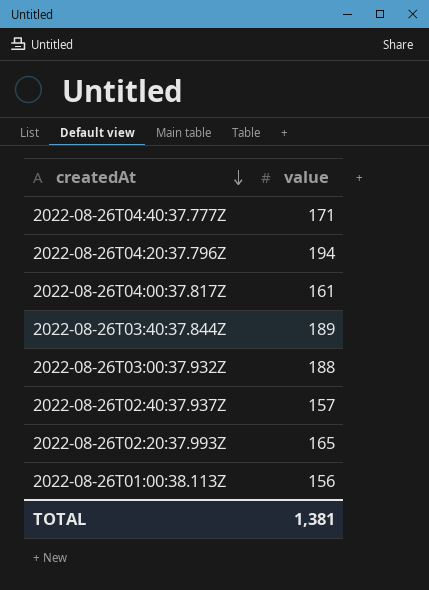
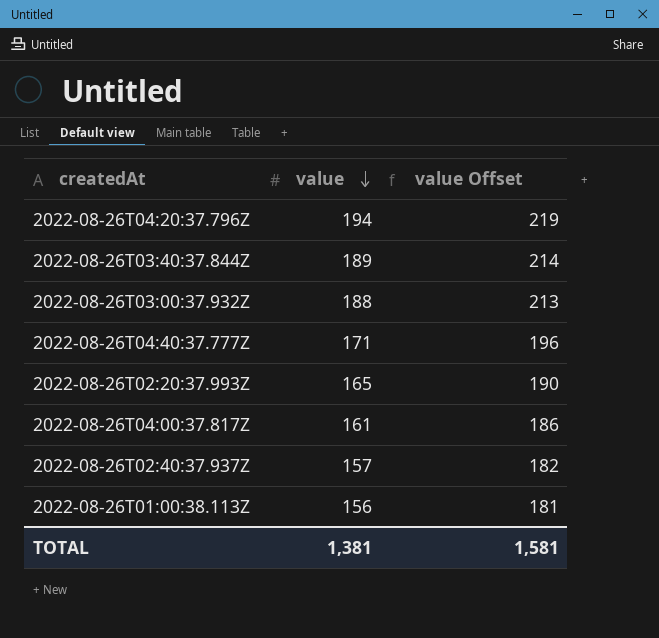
row order: createdAt descending -> value descending
column value Offset | formula: none -> [value] + 25

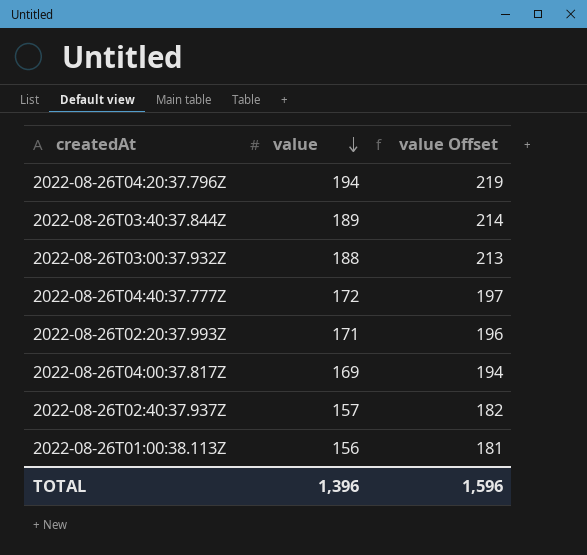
2022-08-26T04:40:37.777Z | value: 171 -> 172
2022-08-26T04:40:37.777Z | value Offset: 196 -> 197
2022-08-26T02:20:37.993Z | value: 165 -> 171
2022-08-26T02:20:37.993Z | value Offset: 190 -> 196
2022-08-26T04:00:37.817Z | value: 161 -> 169
2022-08-26T04:00:37.817Z | value Offset: 186 -> 194
TOTAL | value: 1,381 -> 1,396
TOTAL | value Offset: 1,581 -> 1,596

